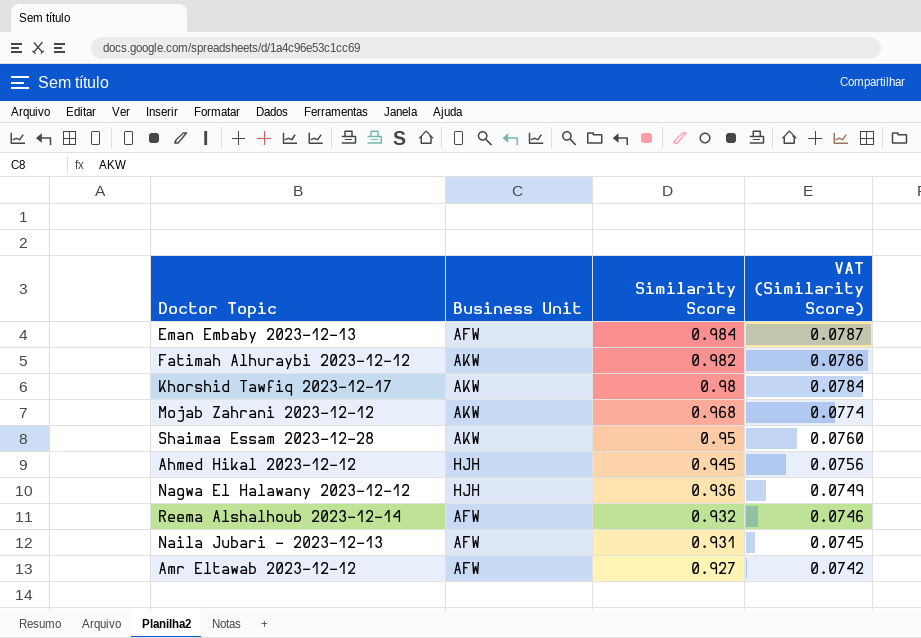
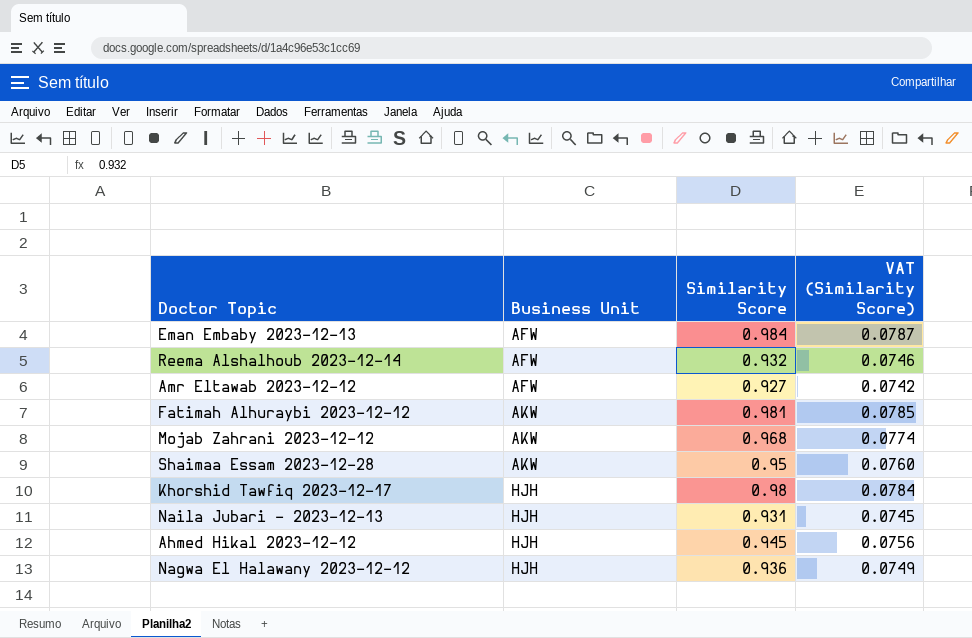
row order: Similarity Score descending -> Business Unit ascending
Fatimah Alhuraybi 2023-12-12 | Similarity Score: 0.982 -> 0.981
Fatimah Alhuraybi 2023-12-12 | VAT (Similarity Score): 0.0786 -> 0.0785
Khorshid Tawfiq 2023-12-17 | Business Unit: AKW -> HJH
Naila Jubari - 2023-12-13 | Business Unit: AFW -> HJH

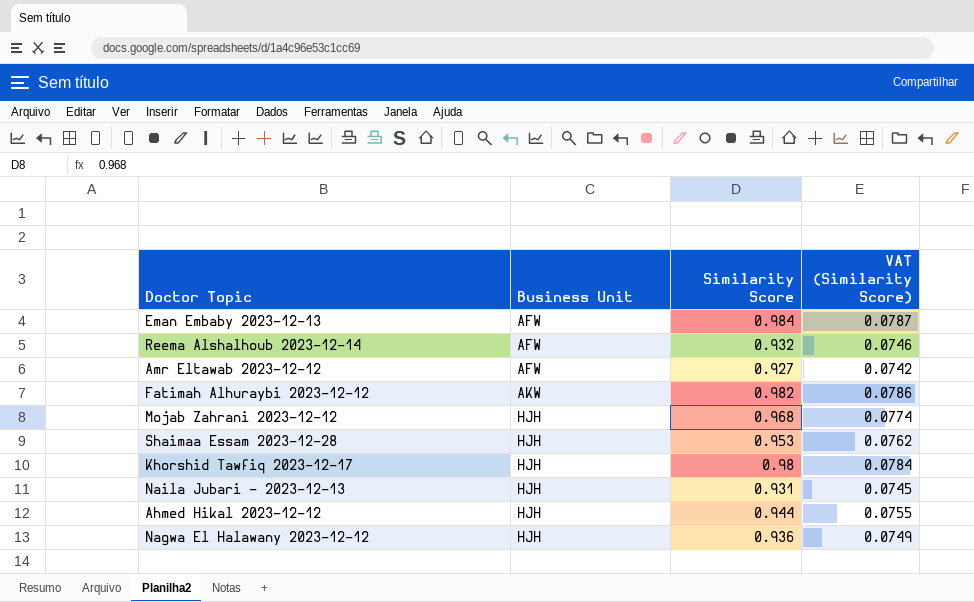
Fatimah Alhuraybi 2023-12-12 | Similarity Score: 0.981 -> 0.982
Fatimah Alhuraybi 2023-12-12 | VAT (Similarity Score): 0.0785 -> 0.0786
Mojab Zahrani 2023-12-12 | Business Unit: AKW -> HJH
Shaimaa Essam 2023-12-28 | Business Unit: AKW -> HJH
Shaimaa Essam 2023-12-28 | Similarity Score: 0.95 -> 0.953
Shaimaa Essam 2023-12-28 | VAT (Similarity Score): 0.0760 -> 0.0762
Ahmed Hikal 2023-12-12 | Similarity Score: 0.945 -> 0.944
Ahmed Hikal 2023-12-12 | VAT (Similarity Score): 0.0756 -> 0.0755

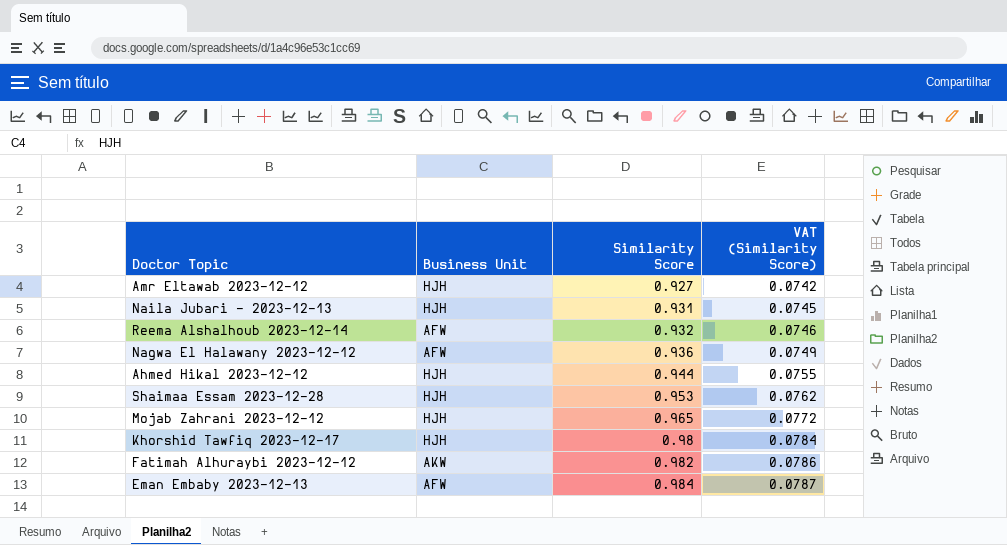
row order: Business Unit ascending -> Similarity Score ascending
Amr Eltawab 2023-12-12 | Business Unit: AFW -> HJH
Nagwa El Halawany 2023-12-12 | Business Unit: HJH -> AFW
Mojab Zahrani 2023-12-12 | Similarity Score: 0.968 -> 0.965
Mojab Zahrani 2023-12-12 | VAT (Similarity Score): 0.0774 -> 0.0772

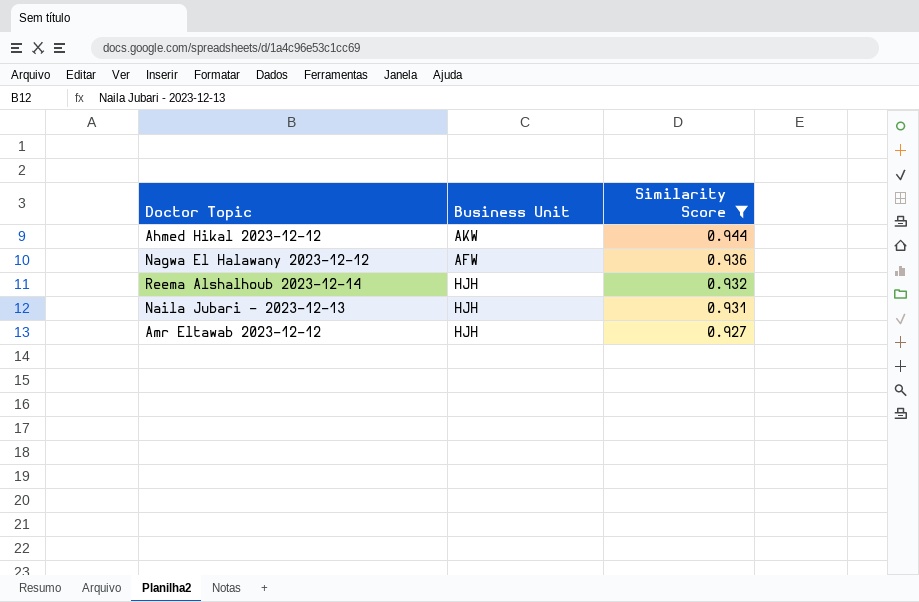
filter: none -> Similarity Score <= 0.944
row order: Similarity Score ascending -> Similarity Score descending
column VAT (Similarity Score) | formula: [Similarity Score] * 0.08 -> none
Ahmed Hikal 2023-12-12 | Business Unit: HJH -> AKW
Reema Alshalhoub 2023-12-14 | Business Unit: AFW -> HJH

